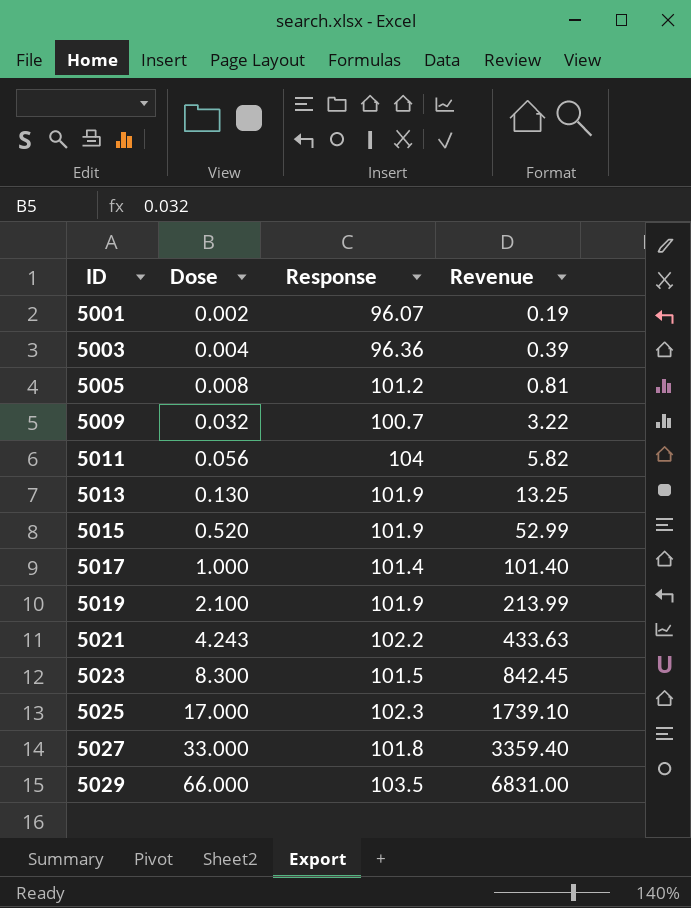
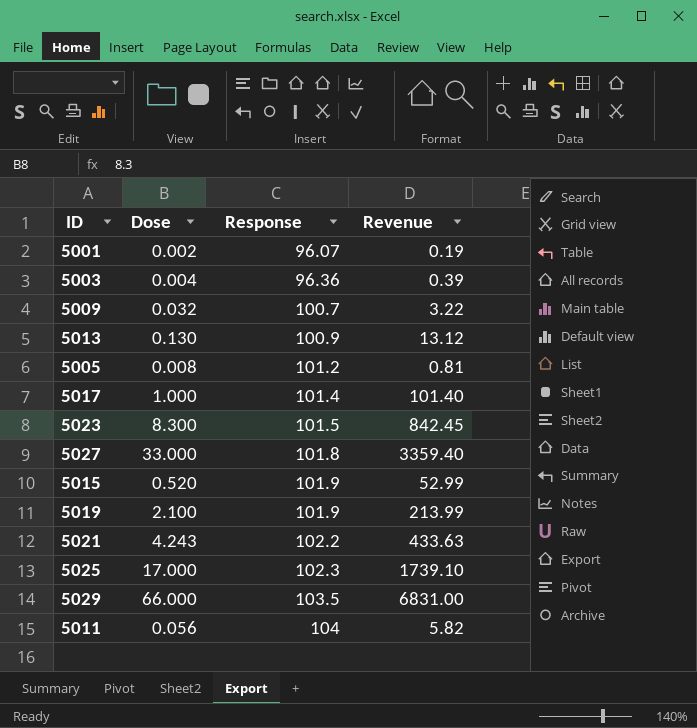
row order: ID ascending -> Response ascending
5013 | Response: 101.9 -> 100.9
5013 | Revenue: 13.25 -> 13.12

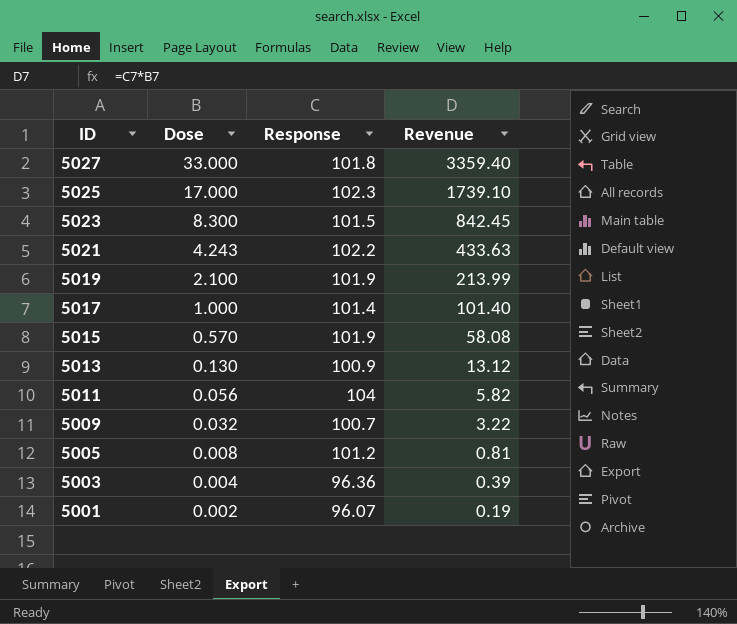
row order: Response ascending -> ID descending
row 5029: 66.000 | 103.5 | 6831.00 -> none
5015 | Dose: 0.520 -> 0.570
5015 | Revenue: 52.99 -> 58.08

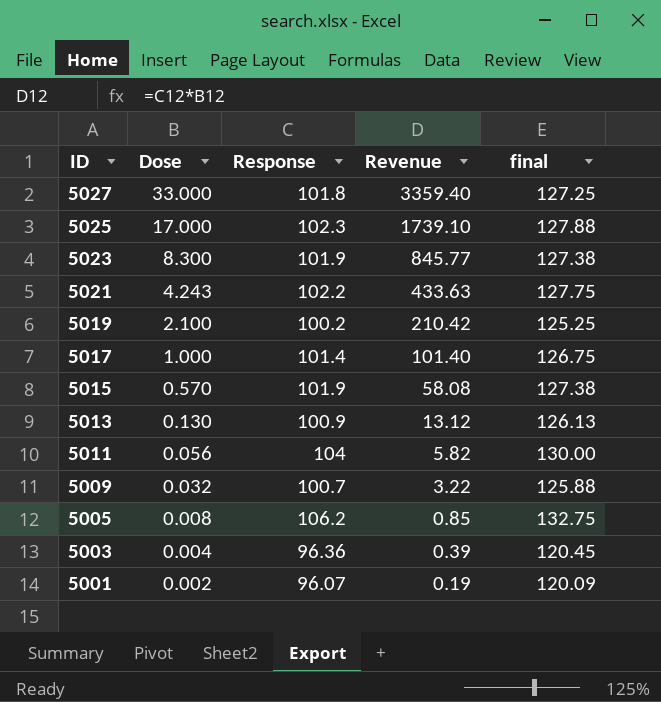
column final | formula: none -> [Response] * 1.25
5023 | Response: 101.5 -> 101.9
5023 | Revenue: 842.45 -> 845.77
5019 | Response: 101.9 -> 100.2
5019 | Revenue: 213.99 -> 210.42
5005 | Response: 101.2 -> 106.2
5005 | Revenue: 0.81 -> 0.85

